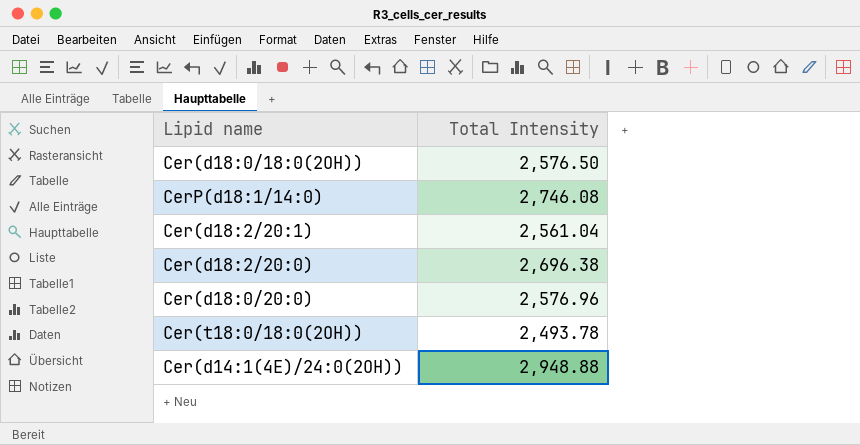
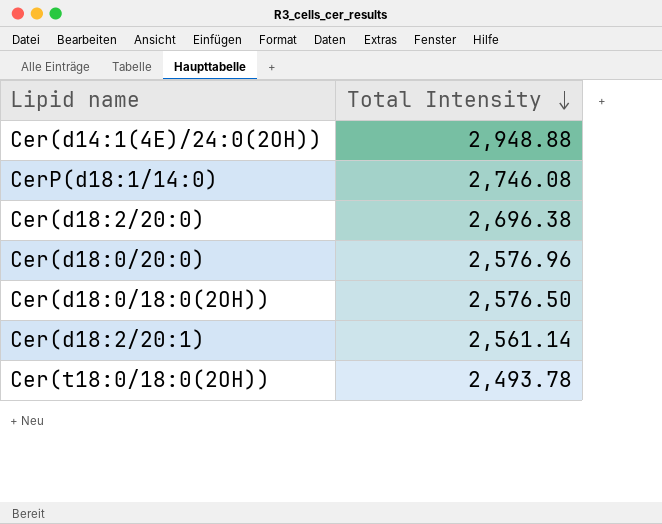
row order: none -> Total Intensity descending
Cer(d18:2/20:1) | Total Intensity: 2,561.04 -> 2,561.14

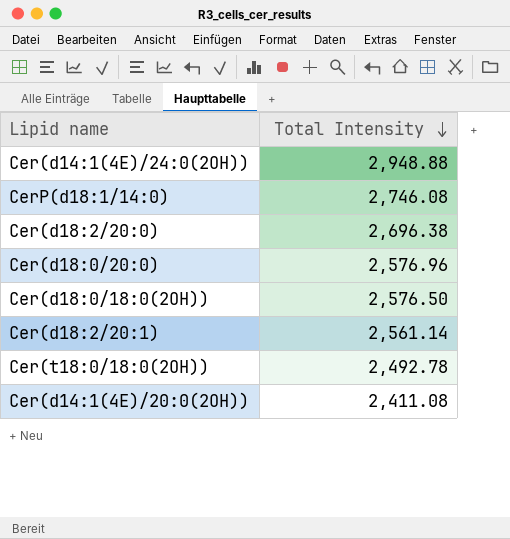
Cer(t18:0/18:0(2OH)) | Total Intensity: 2,493.78 -> 2,492.78
row Cer(d14:1(4E)/20:0(2OH)): none -> 2,411.08

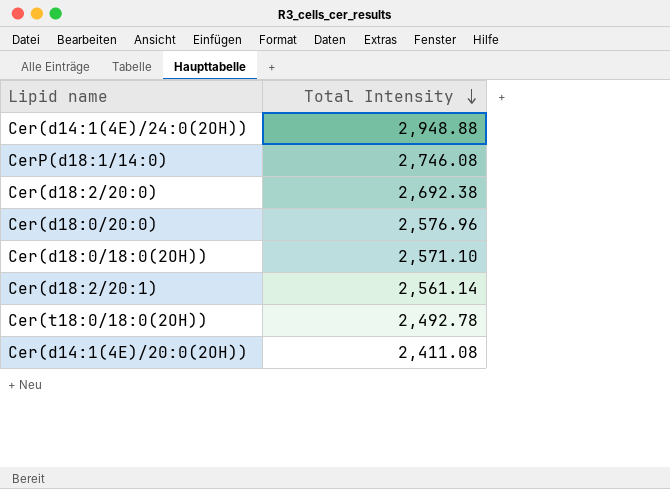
Cer(d18:2/20:0) | Total Intensity: 2,696.38 -> 2,692.38
Cer(d18:0/18:0(2OH)) | Total Intensity: 2,576.50 -> 2,571.10

